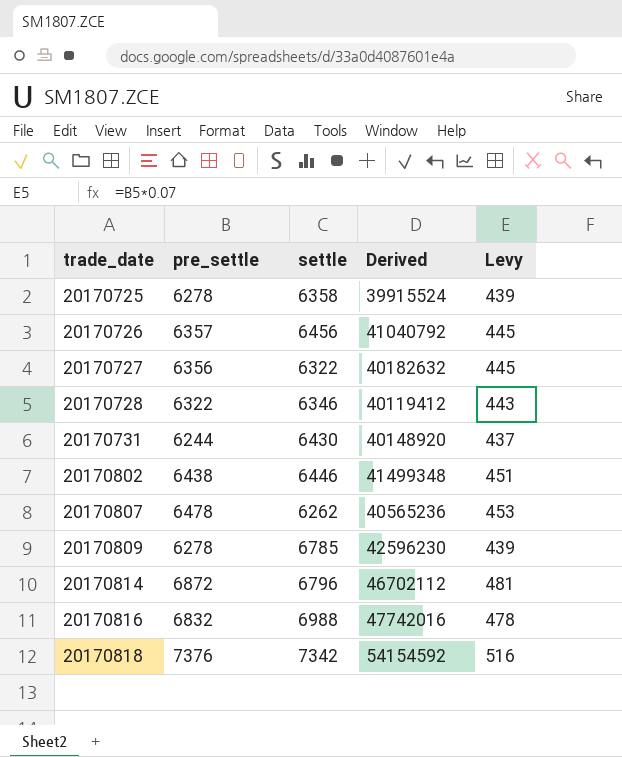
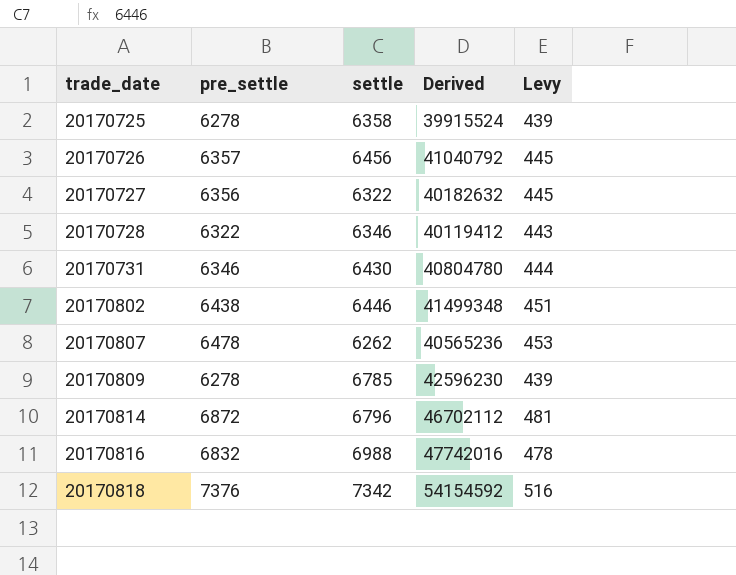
20170731 | pre_settle: 6244 -> 6346
20170731 | Derived: 40148920 -> 40804780
20170731 | Levy: 437 -> 444

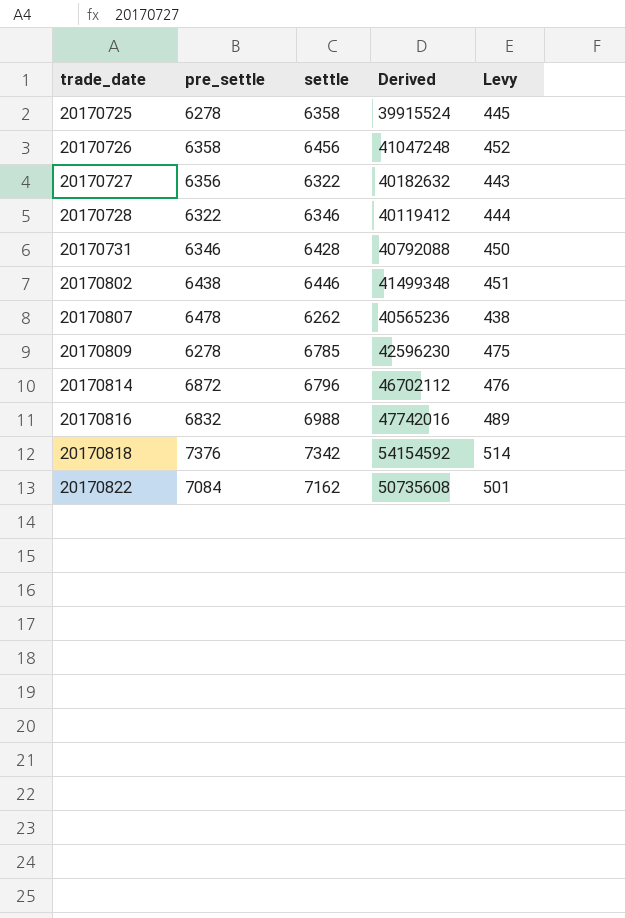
column Levy | formula: [pre_settle] * 0.07 -> [settle] * 0.07
20170726 | pre_settle: 6357 -> 6358
20170726 | Derived: 41040792 -> 41047248
20170731 | settle: 6430 -> 6428
20170731 | Derived: 40804780 -> 40792088
row 20170822: none -> 7084 | 7162 | 50735608 | 501

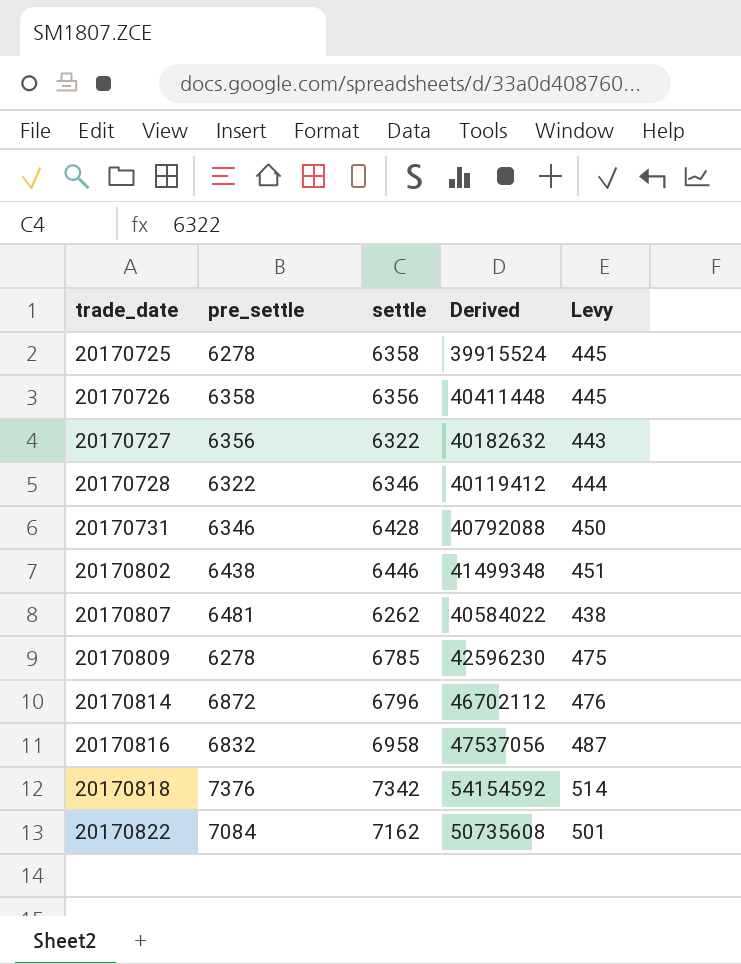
20170726 | settle: 6456 -> 6356
20170726 | Derived: 41047248 -> 40411448
20170726 | Levy: 452 -> 445
20170807 | pre_settle: 6478 -> 6481
20170807 | Derived: 40565236 -> 40584022
20170816 | settle: 6988 -> 6958
20170816 | Derived: 47742016 -> 47537056
20170816 | Levy: 489 -> 487

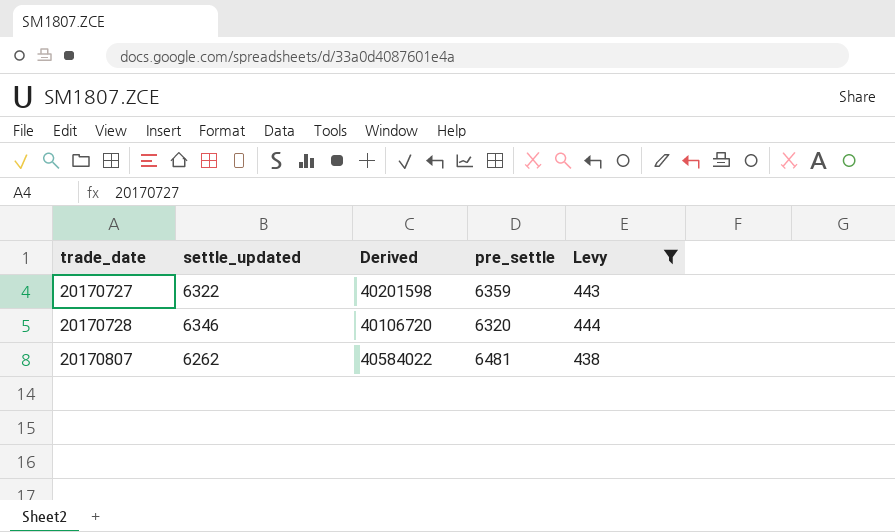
filter: none -> Levy <= 444
column name: settle -> settle_updated
column pre_settle | position: 2 -> 4
20170727 | Derived: 40182632 -> 40201598
20170727 | pre_settle: 6356 -> 6359
20170728 | Derived: 40119412 -> 40106720
20170728 | pre_settle: 6322 -> 6320

